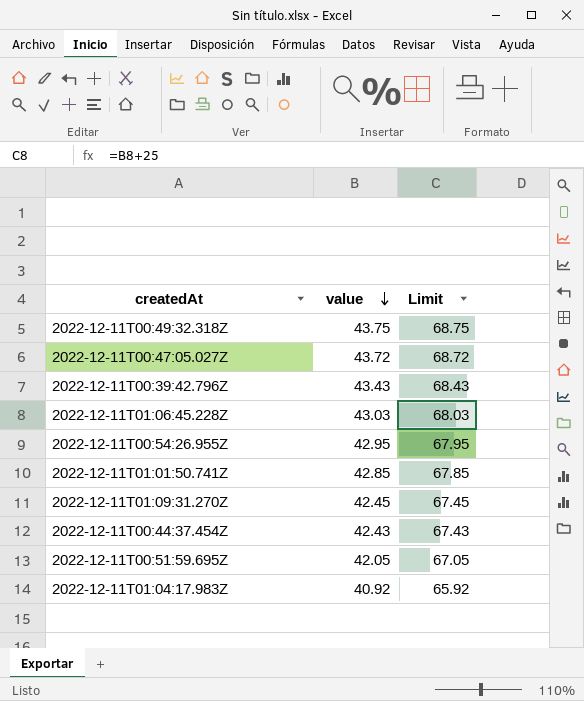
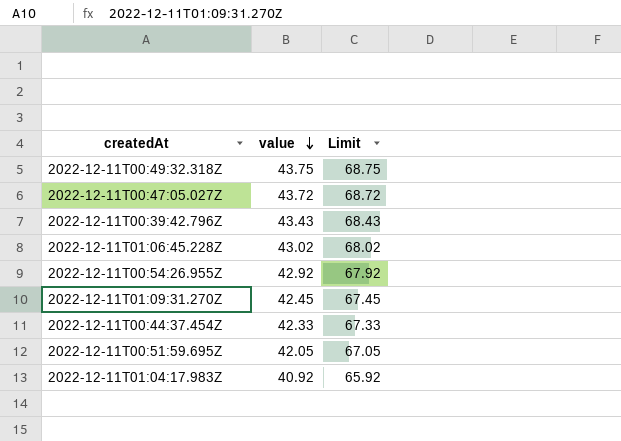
row 2022-12-11T01:01:50.741Z: 42.85 | 67.85 -> none
2022-12-11T01:06:45.228Z | value: 43.03 -> 43.02
2022-12-11T01:06:45.228Z | Limit: 68.03 -> 68.02
2022-12-11T00:54:26.955Z | value: 42.95 -> 42.92
2022-12-11T00:54:26.955Z | Limit: 67.95 -> 67.92
2022-12-11T00:44:37.454Z | value: 42.43 -> 42.33
2022-12-11T00:44:37.454Z | Limit: 67.43 -> 67.33

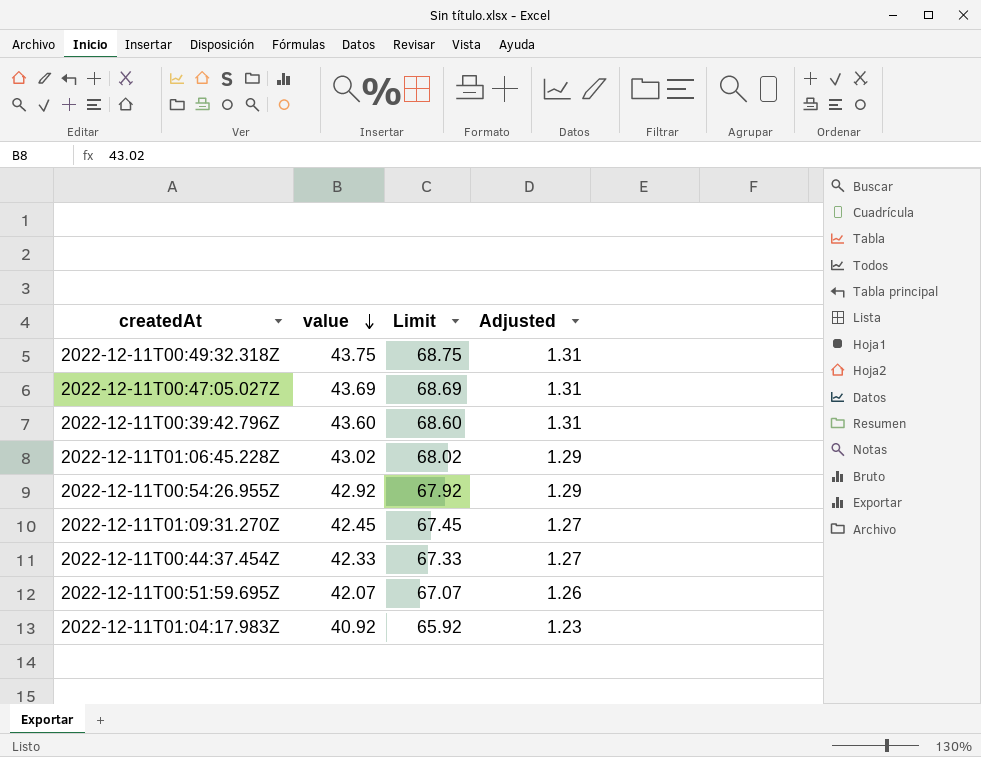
column Adjusted | formula: none -> [value] * 0.03
2022-12-11T00:47:05.027Z | value: 43.72 -> 43.69
2022-12-11T00:47:05.027Z | Limit: 68.72 -> 68.69
2022-12-11T00:39:42.796Z | value: 43.43 -> 43.60
2022-12-11T00:39:42.796Z | Limit: 68.43 -> 68.60
2022-12-11T00:51:59.695Z | value: 42.05 -> 42.07
2022-12-11T00:51:59.695Z | Limit: 67.05 -> 67.07

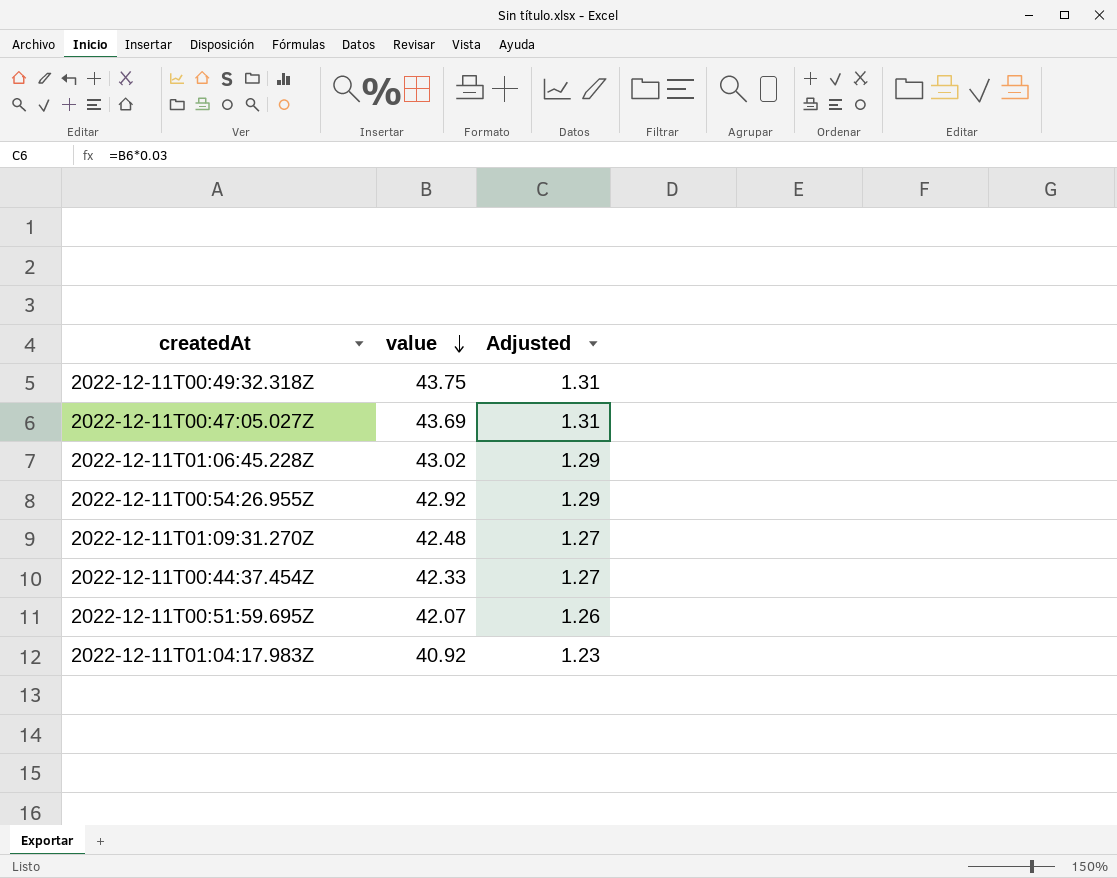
column Limit | formula: [value] + 25 -> none
row 2022-12-11T00:39:42.796Z: 43.60 | 68.60 | 1.31 -> none
2022-12-11T01:09:31.270Z | value: 42.45 -> 42.48

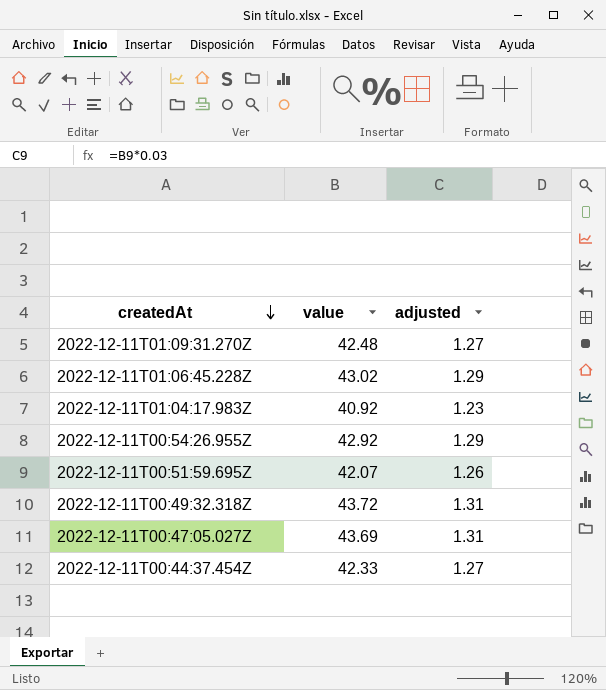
row order: value descending -> createdAt descending
column name: Adjusted -> adjusted
2022-12-11T00:49:32.318Z | value: 43.75 -> 43.72

